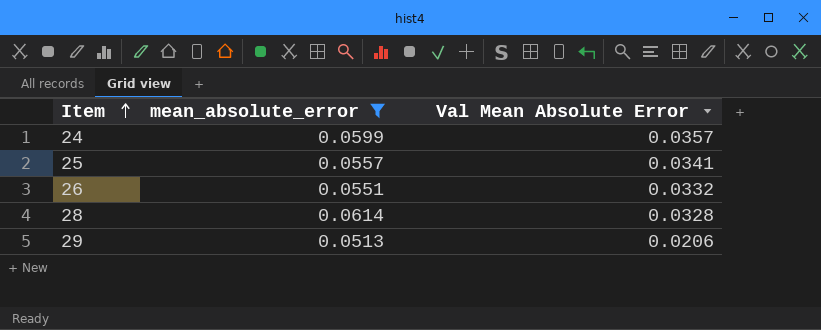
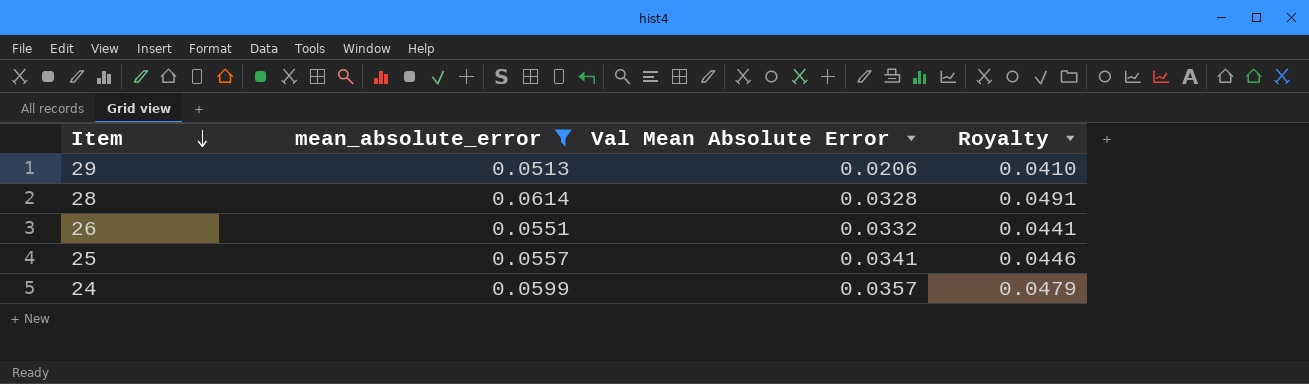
row order: Item ascending -> Item descending
column Royalty | formula: none -> [mean_absolute_error] * 0.8

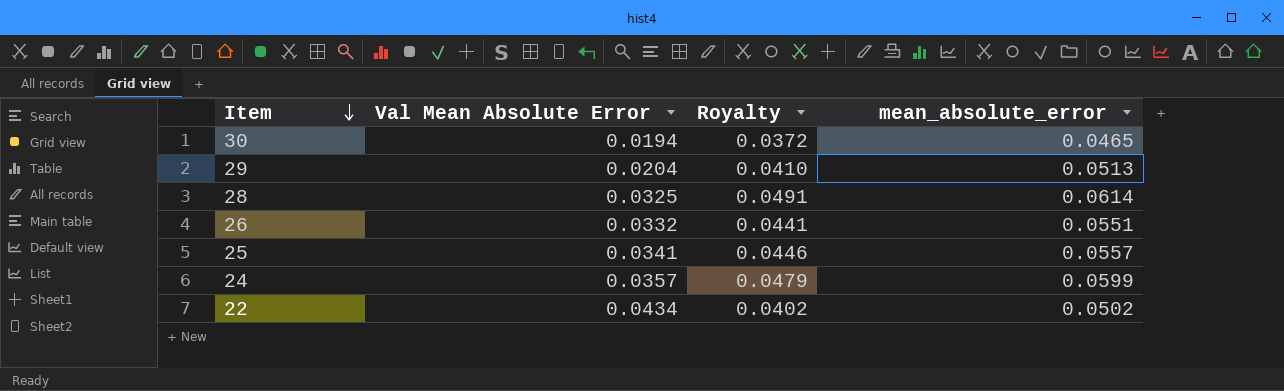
filter: mean_absolute_error >= 0.0513 -> none
column mean_absolute_error | position: 2 -> 4
29 | Val Mean Absolute Error: 0.0206 -> 0.0204
28 | Val Mean Absolute Error: 0.0328 -> 0.0325

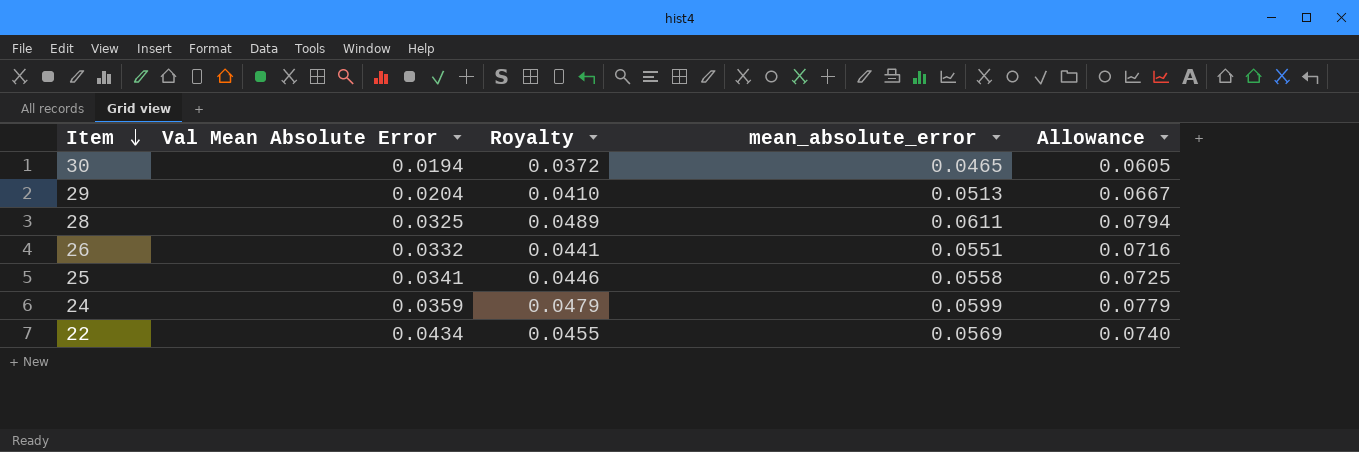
column Allowance | formula: none -> [mean_absolute_error] * 1.3
28 | Royalty: 0.0491 -> 0.0489
28 | mean_absolute_error: 0.0614 -> 0.0611
25 | mean_absolute_error: 0.0557 -> 0.0558
24 | Val Mean Absolute Error: 0.0357 -> 0.0359
22 | Royalty: 0.0402 -> 0.0455
22 | mean_absolute_error: 0.0502 -> 0.0569

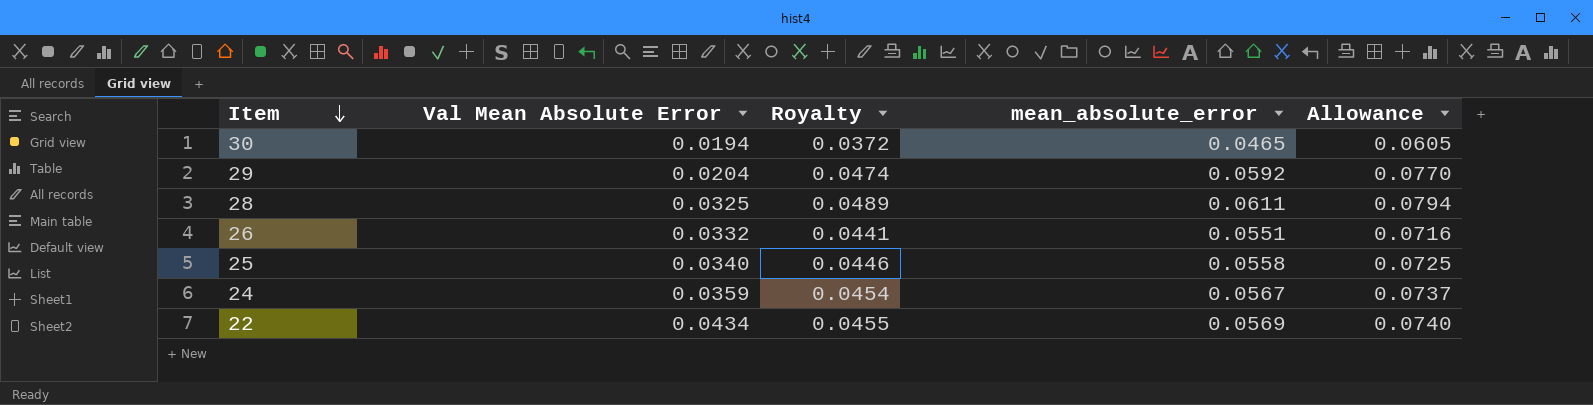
29 | Royalty: 0.0410 -> 0.0474
29 | mean_absolute_error: 0.0513 -> 0.0592
29 | Allowance: 0.0667 -> 0.0770
25 | Val Mean Absolute Error: 0.0341 -> 0.0340
24 | Royalty: 0.0479 -> 0.0454
24 | mean_absolute_error: 0.0599 -> 0.0567
24 | Allowance: 0.0779 -> 0.0737

